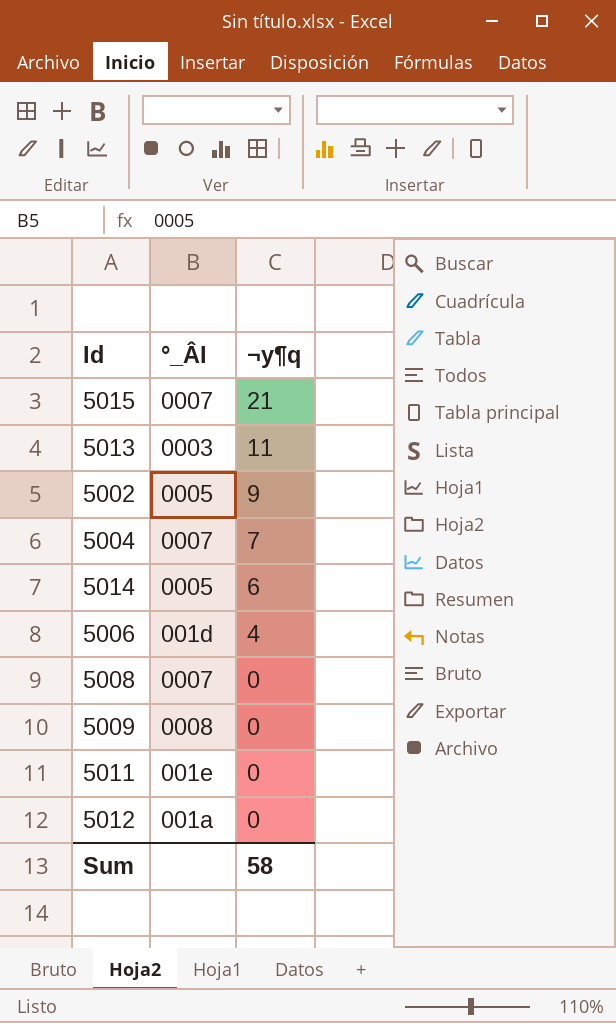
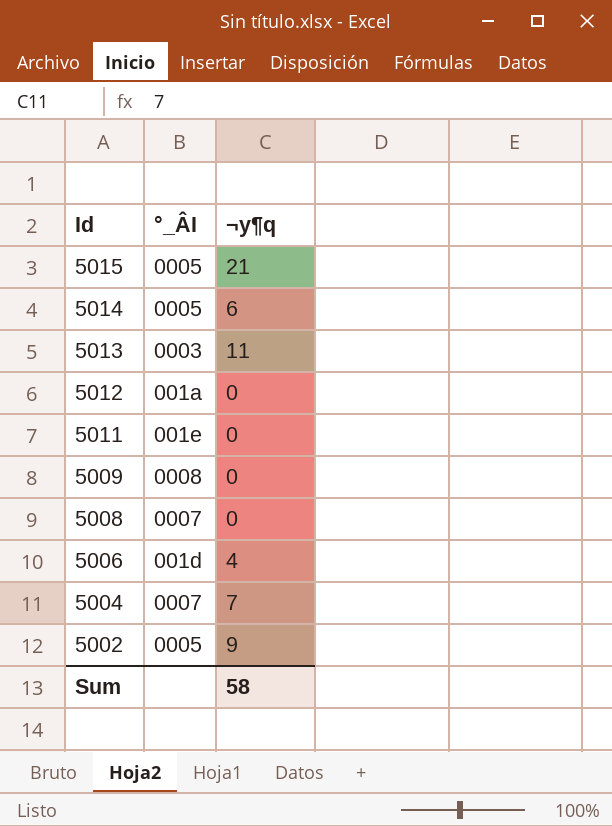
row order: ¬y¶q descending -> Id descending
5015 | °_ÂI: 0007 -> 0005

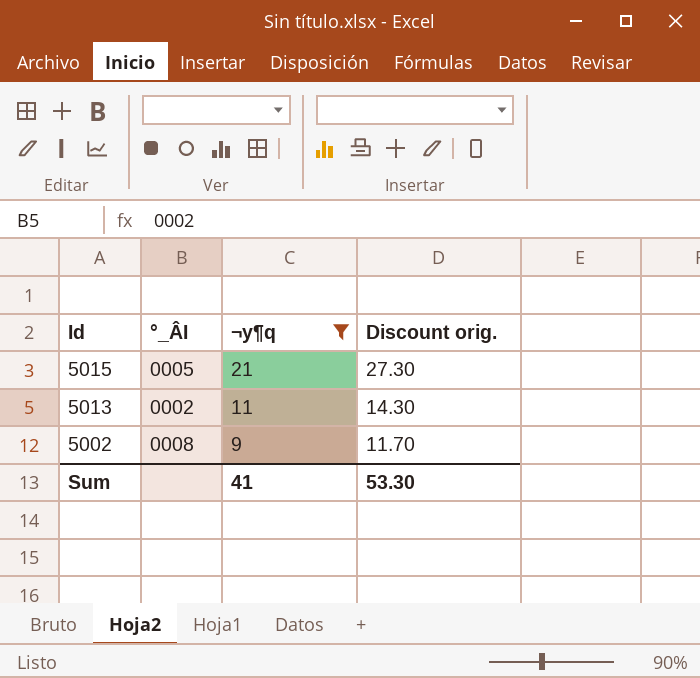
filter: none -> ¬y¶q >= 9
column Discount orig. | formula: none -> [¬y¶q] * 1.3
5013 | °_ÂI: 0003 -> 0002
5002 | °_ÂI: 0005 -> 0008
Sum | ¬y¶q: 58 -> 41

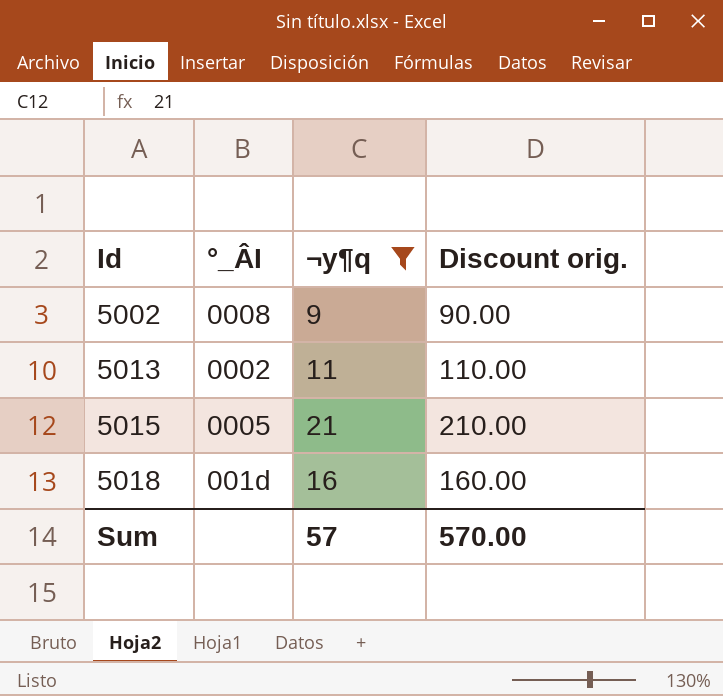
row order: Id descending -> Id ascending
column Discount orig. | formula: [¬y¶q] * 1.3 -> [¬y¶q] * 10
row 5018: none -> 001d | 16 | 160.00
Sum | ¬y¶q: 41 -> 57
Sum | Discount orig.: 53.30 -> 570.00

